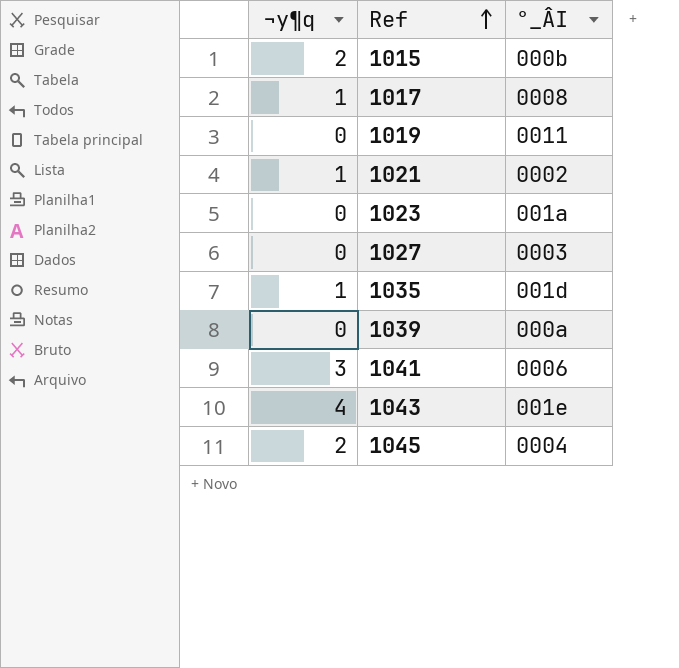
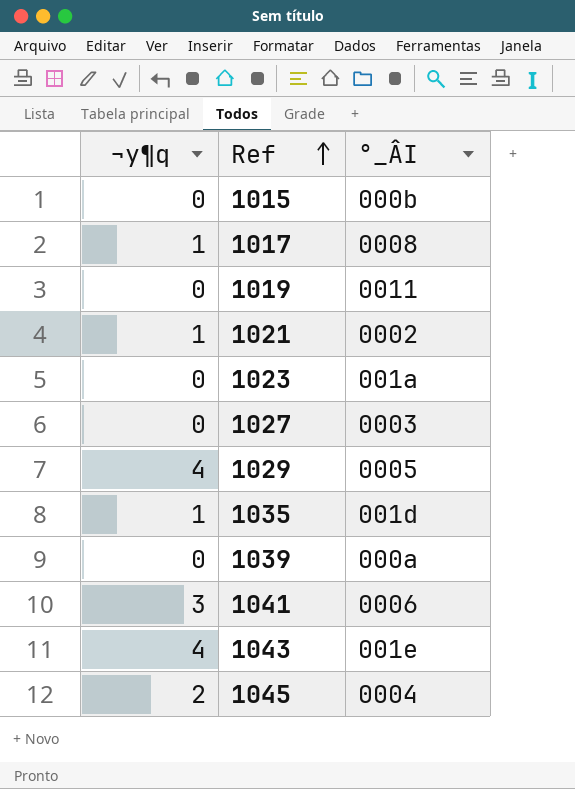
1015 | ¬y¶q: 2 -> 0
row 1029: none -> 4 | 0005

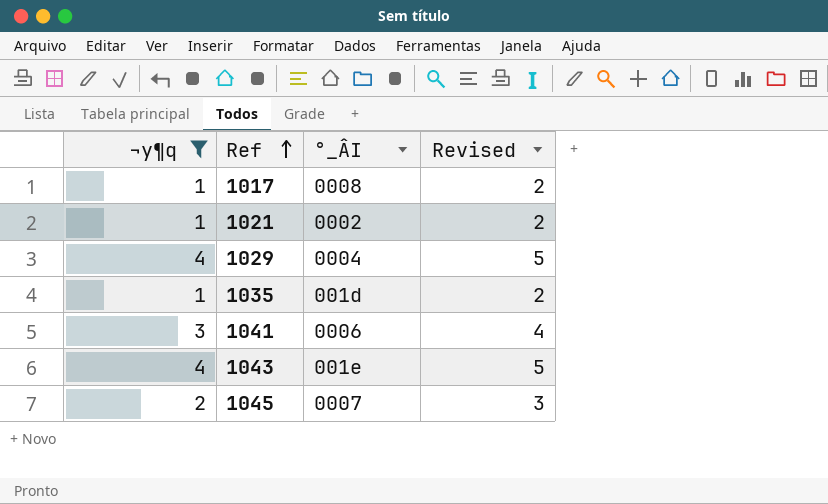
filter: none -> ¬y¶q != 0
column Revised | formula: none -> [¬y¶q] + 1
1029 | °_ÂI: 0005 -> 0004
1045 | °_ÂI: 0004 -> 0007

